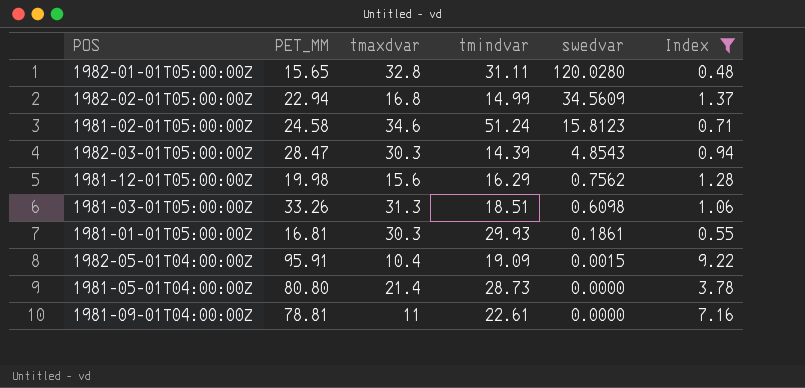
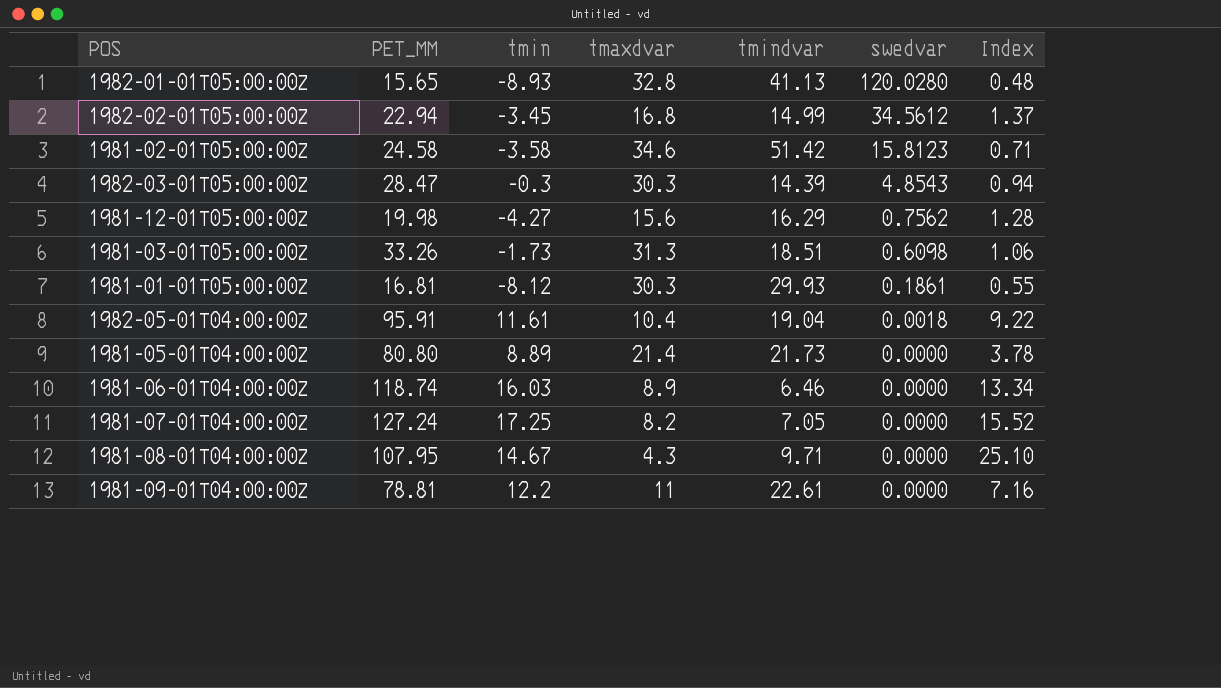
filter: Index <= 9.22 -> none
column tmin | position: none -> 3
1982-01-01T05:00:00Z | tmindvar: 31.11 -> 41.13
1982-02-01T05:00:00Z | swedvar: 34.5609 -> 34.5612
1981-02-01T05:00:00Z | tmindvar: 51.24 -> 51.42
1982-05-01T04:00:00Z | tmindvar: 19.09 -> 19.04
1982-05-01T04:00:00Z | swedvar: 0.0015 -> 0.0018
1981-05-01T04:00:00Z | tmindvar: 28.73 -> 21.73

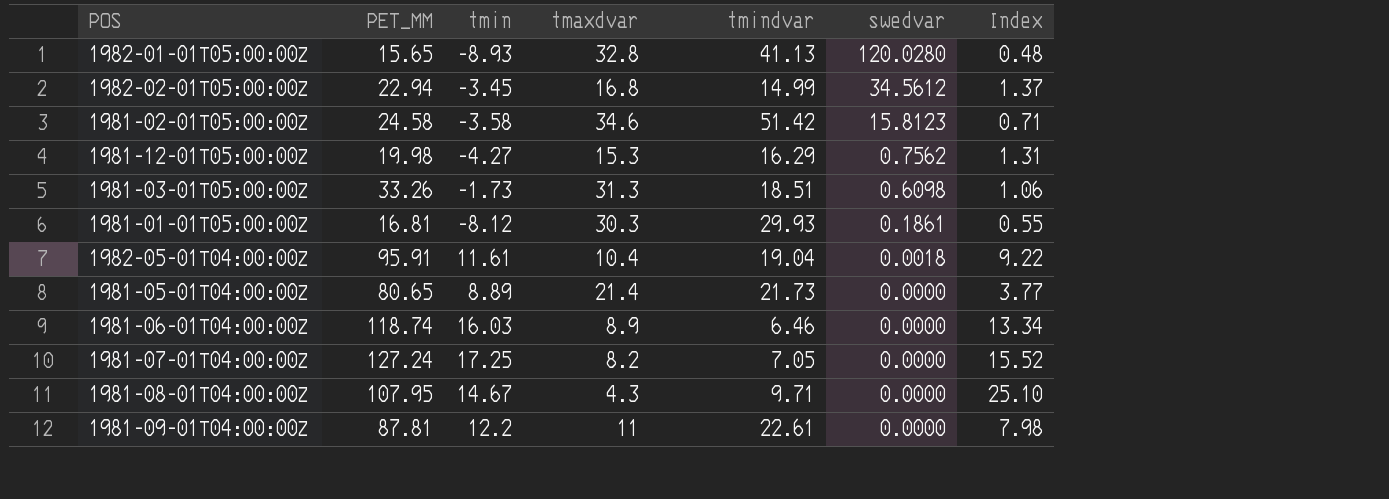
row 1982-03-01T05:00:00Z: 28.47 | -0.3 | 30.3 | 14.39 | 4.8543 | 0.94 -> none
1981-12-01T05:00:00Z | tmaxdvar: 15.6 -> 15.3
1981-12-01T05:00:00Z | Index: 1.28 -> 1.31
1981-05-01T04:00:00Z | PET_MM: 80.80 -> 80.65
1981-05-01T04:00:00Z | Index: 3.78 -> 3.77
1981-09-01T04:00:00Z | PET_MM: 78.81 -> 87.81
1981-09-01T04:00:00Z | Index: 7.16 -> 7.98

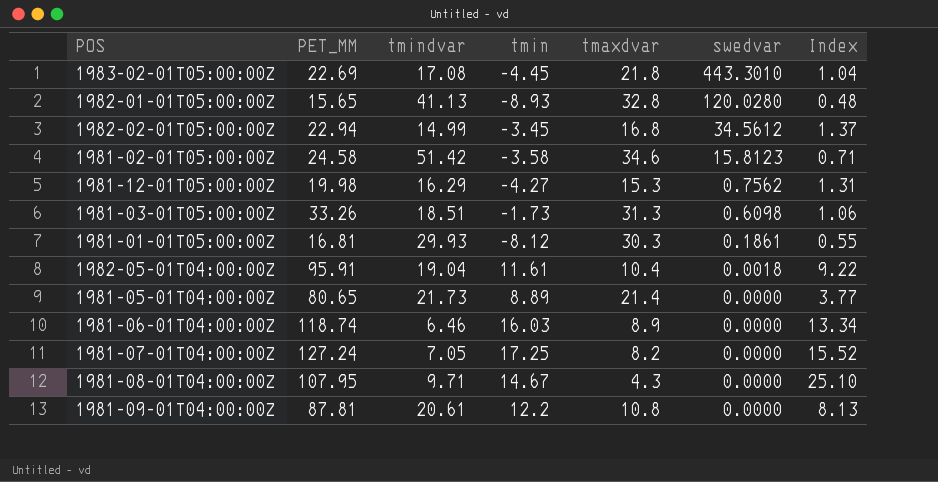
column tmindvar | position: 5 -> 3
row 1983-02-01T05:00:00Z: none -> 22.69 | 17.08 | -4.45 | 21.8 | 443.3010 | 1.04
1981-09-01T04:00:00Z | tmindvar: 22.61 -> 20.61
1981-09-01T04:00:00Z | tmaxdvar: 11 -> 10.8
1981-09-01T04:00:00Z | Index: 7.98 -> 8.13

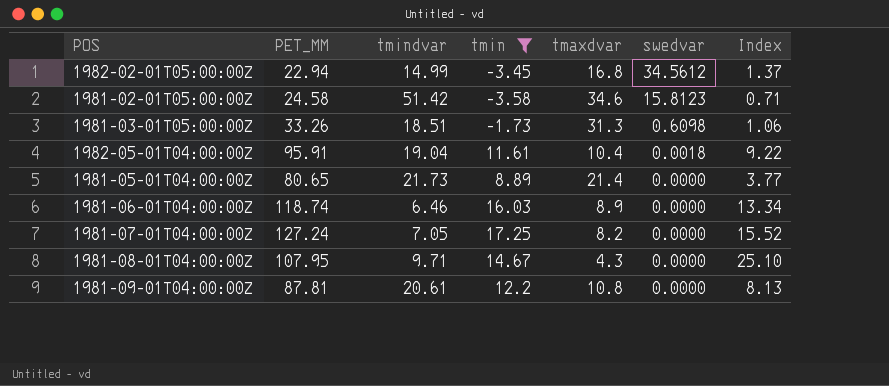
filter: none -> tmin >= -3.58

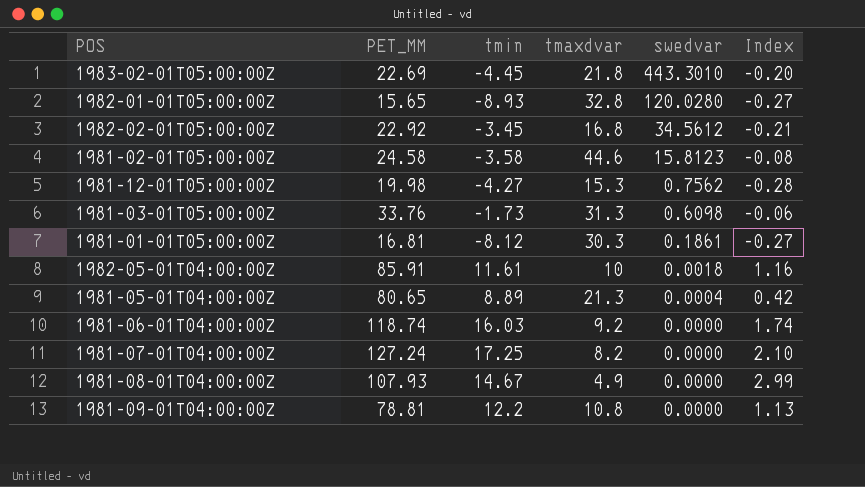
filter: tmin >= -3.58 -> none
column tmindvar | position: 3 -> none
column Index | formula: [PET_MM] / [tmaxdvar] -> [tmin] / [tmaxdvar]
1982-02-01T05:00:00Z | PET_MM: 22.94 -> 22.92
1981-02-01T05:00:00Z | tmaxdvar: 34.6 -> 44.6
1981-03-01T05:00:00Z | PET_MM: 33.26 -> 33.76
1982-05-01T04:00:00Z | PET_MM: 95.91 -> 85.91
1982-05-01T04:00:00Z | tmaxdvar: 10.4 -> 10
1981-05-01T04:00:00Z | tmaxdvar: 21.4 -> 21.3
1981-05-01T04:00:00Z | swedvar: 0.0000 -> 0.0004
1981-06-01T04:00:00Z | tmaxdvar: 8.9 -> 9.2
1981-08-01T04:00:00Z | PET_MM: 107.95 -> 107.93
1981-08-01T04:00:00Z | tmaxdvar: 4.3 -> 4.9
1981-09-01T04:00:00Z | PET_MM: 87.81 -> 78.81

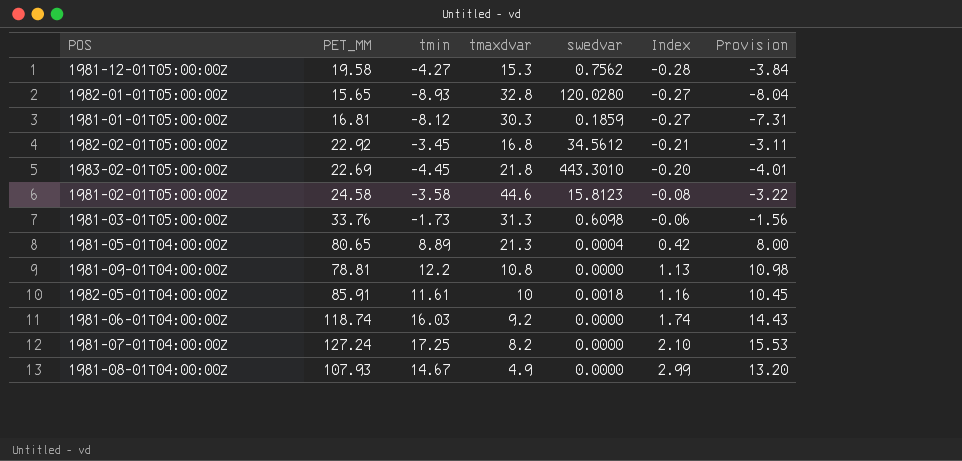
row order: swedvar descending -> Index ascending
column Provision | formula: none -> [tmin] * 0.9
1981-12-01T05:00:00Z | PET_MM: 19.98 -> 19.58
1981-01-01T05:00:00Z | swedvar: 0.1861 -> 0.1859

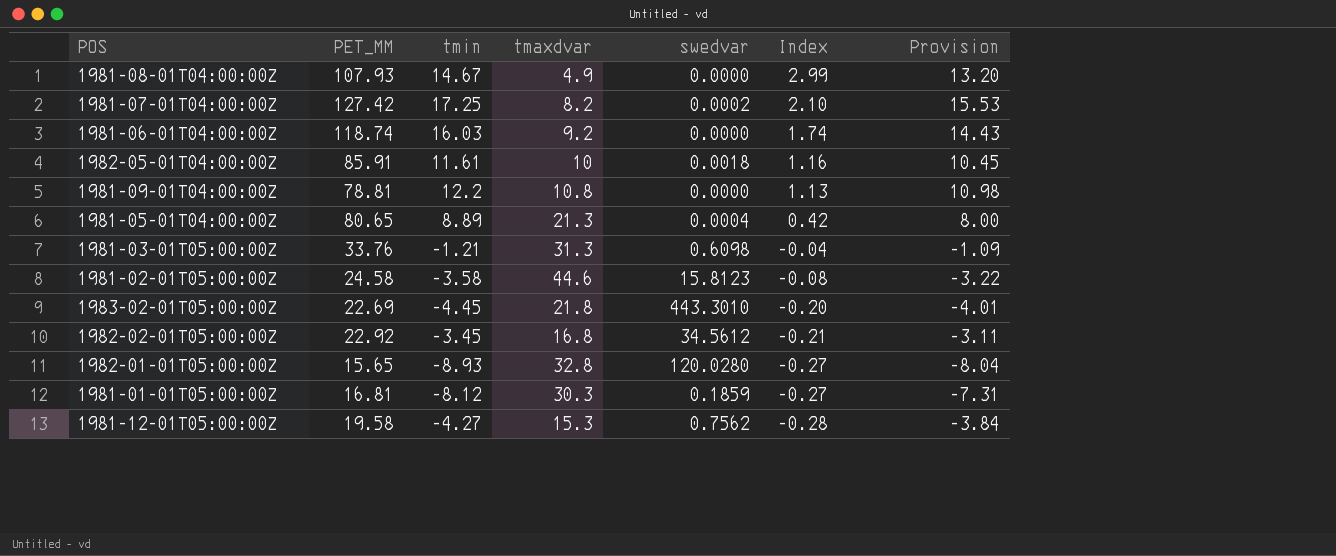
row order: Index ascending -> Index descending
1981-07-01T04:00:00Z | PET_MM: 127.24 -> 127.42
1981-07-01T04:00:00Z | swedvar: 0.0000 -> 0.0002
1981-03-01T05:00:00Z | tmin: -1.73 -> -1.21
1981-03-01T05:00:00Z | Index: -0.06 -> -0.04
1981-03-01T05:00:00Z | Provision: -1.56 -> -1.09

